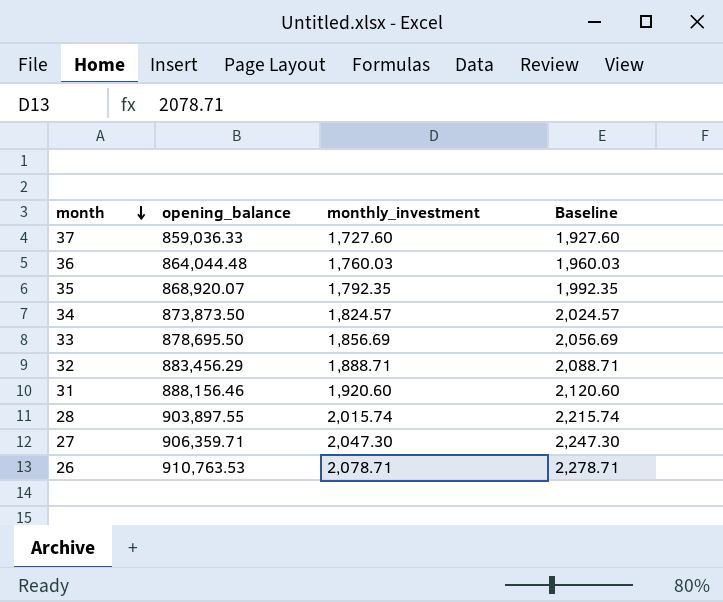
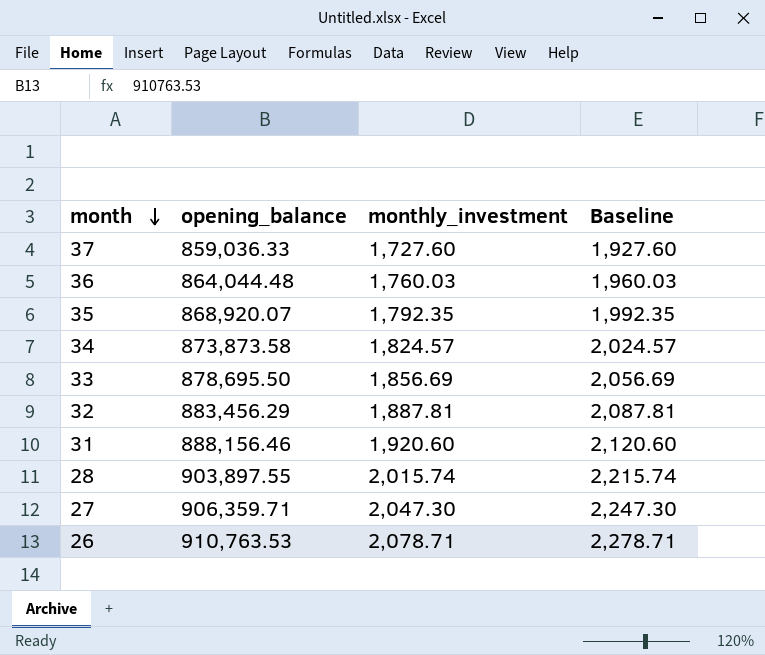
34 | opening_balance: 873,873.50 -> 873,873.58
32 | monthly_investment: 1,888.71 -> 1,887.81
32 | Baseline: 2,088.71 -> 2,087.81

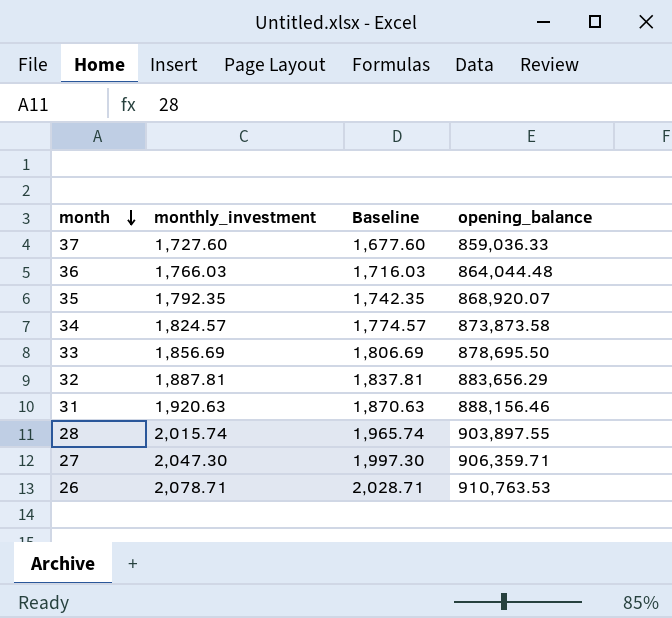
column Baseline | formula: [monthly_investment] + 200 -> [monthly_investment] - 50
column opening_balance | position: 2 -> 4
36 | monthly_investment: 1,760.03 -> 1,766.03
32 | opening_balance: 883,456.29 -> 883,656.29
31 | monthly_investment: 1,920.60 -> 1,920.63

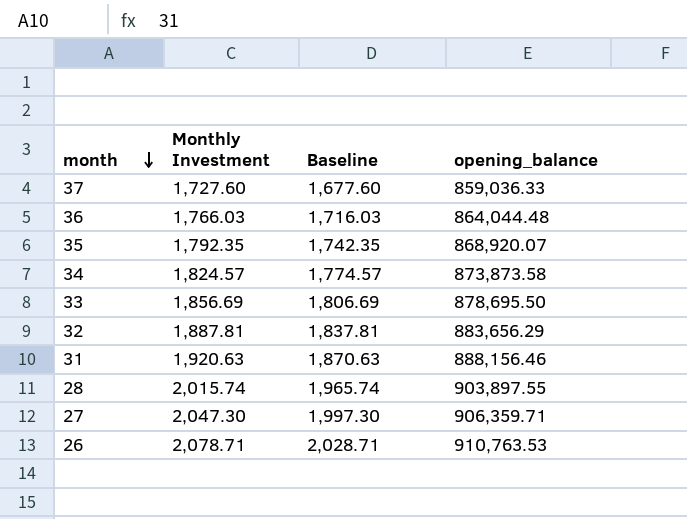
column name: monthly_investment -> Monthly Investment

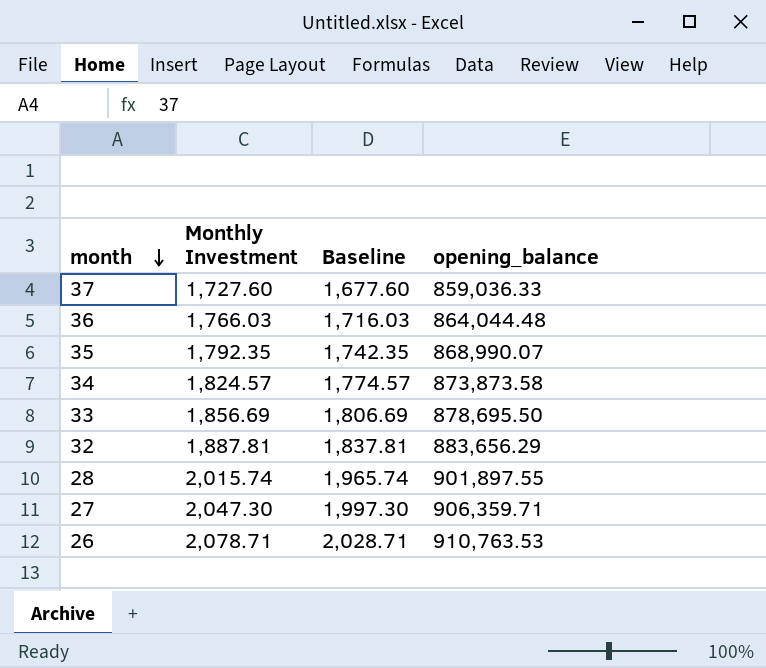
row 31: 1,920.63 | 1,870.63 | 888,156.46 -> none
35 | opening_balance: 868,920.07 -> 868,990.07
28 | opening_balance: 903,897.55 -> 901,897.55

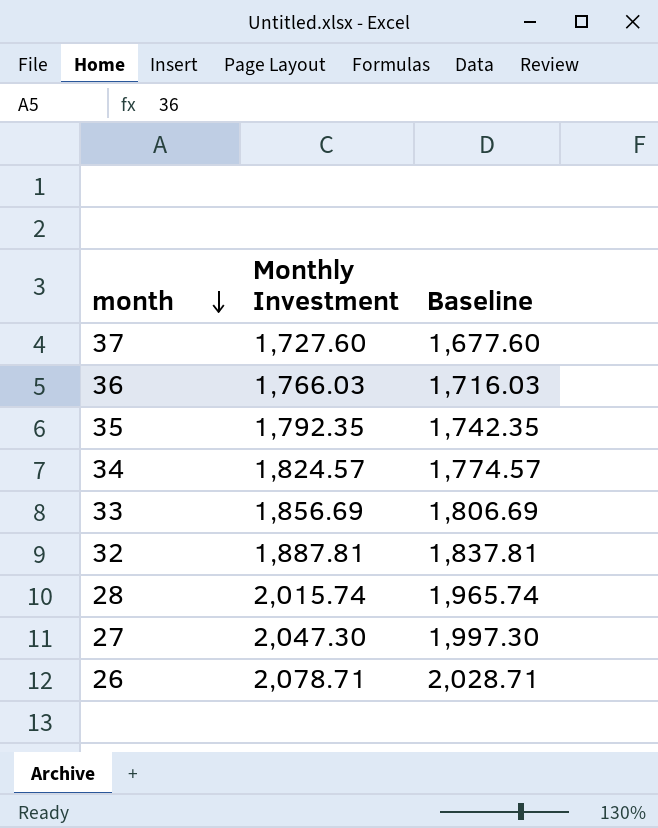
column opening_balance | position: 4 -> none

